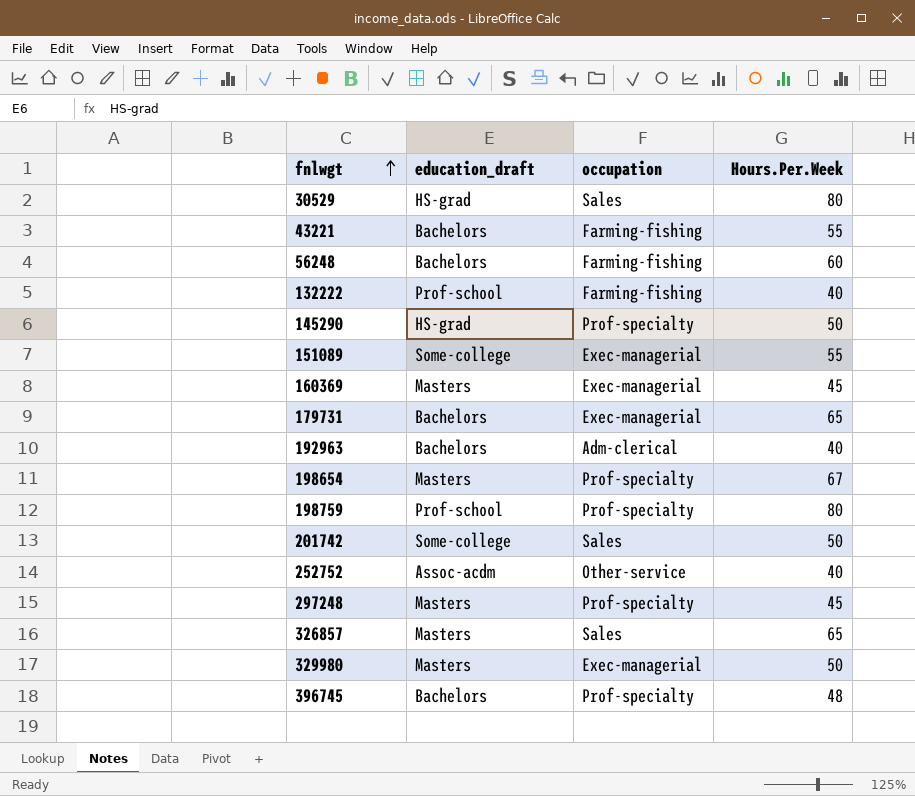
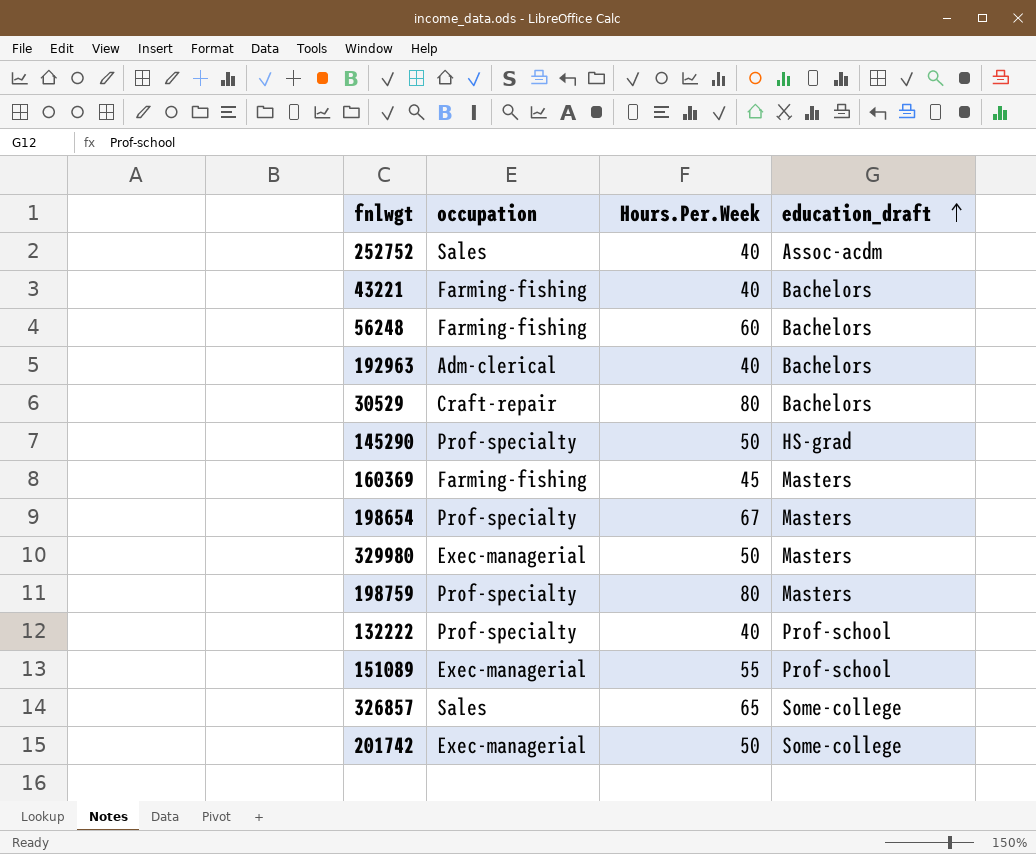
row order: fnlwgt ascending -> education_draft ascending
column education_draft | position: 2 -> 4
row 179731: Bachelors | Exec-managerial | 65 -> none
row 297248: Masters | Prof-specialty | 45 -> none
row 396745: Bachelors | Prof-specialty | 48 -> none
252752 | occupation: Other-service -> Sales
43221 | Hours.Per.Week: 55 -> 40
30529 | occupation: Sales -> Craft-repair
30529 | education_draft: HS-grad -> Bachelors
160369 | occupation: Exec-managerial -> Farming-fishing
198759 | education_draft: Prof-school -> Masters
132222 | occupation: Farming-fishing -> Prof-specialty
151089 | education_draft: Some-college -> Prof-school
326857 | education_draft: Masters -> Some-college
201742 | occupation: Sales -> Exec-managerial

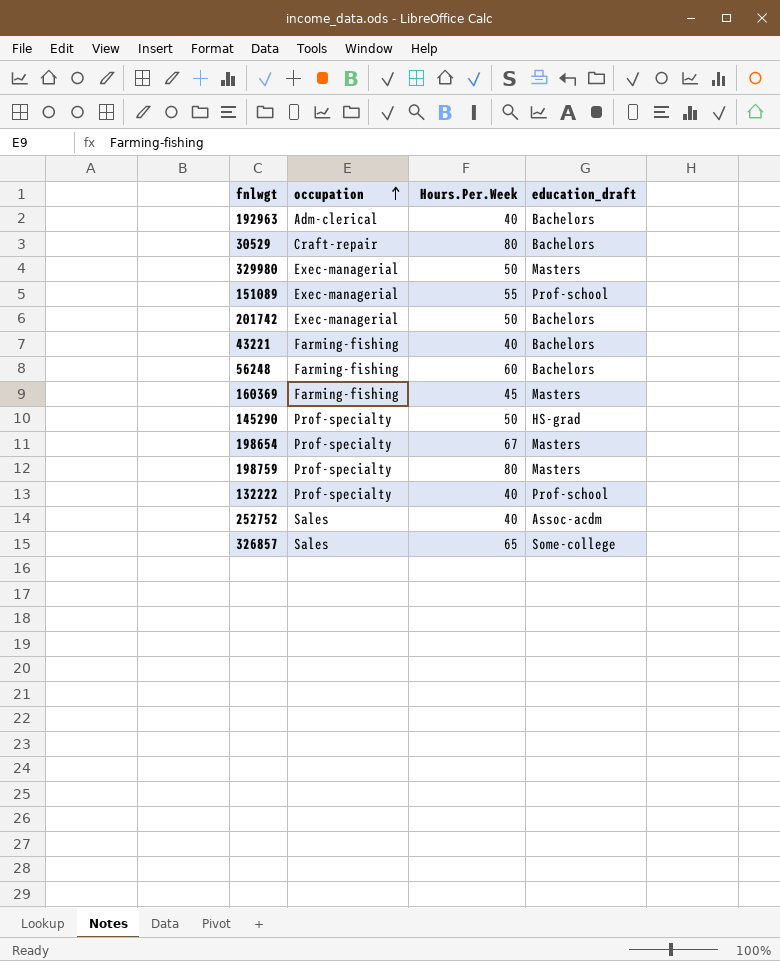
row order: education_draft ascending -> occupation ascending
201742 | education_draft: Some-college -> Bachelors

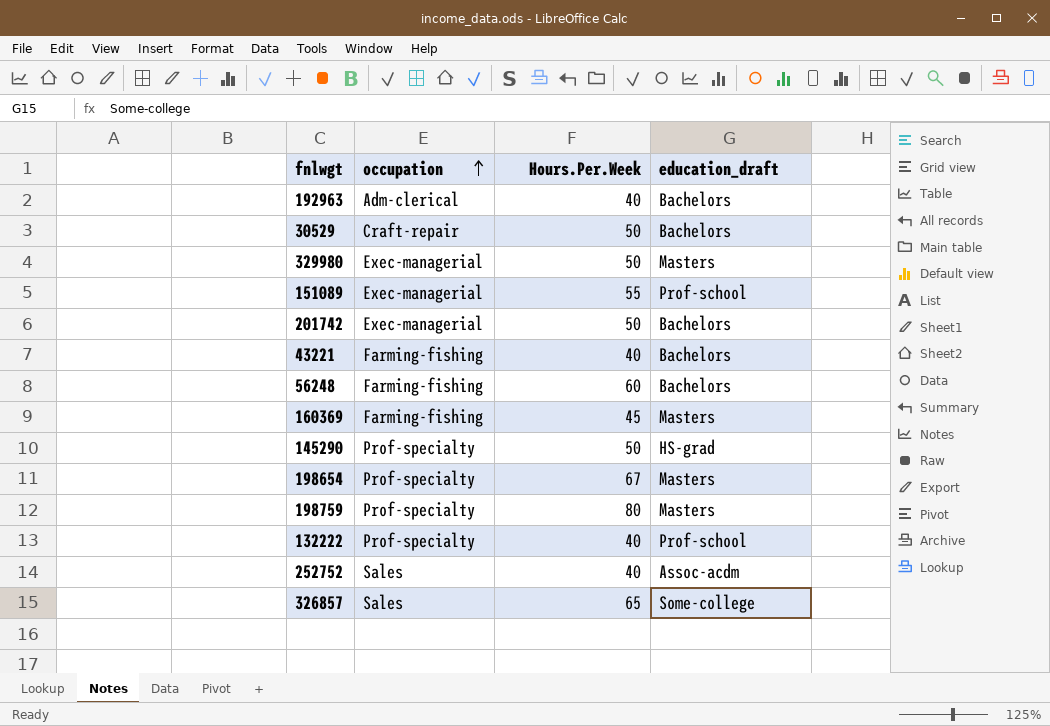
30529 | Hours.Per.Week: 80 -> 50

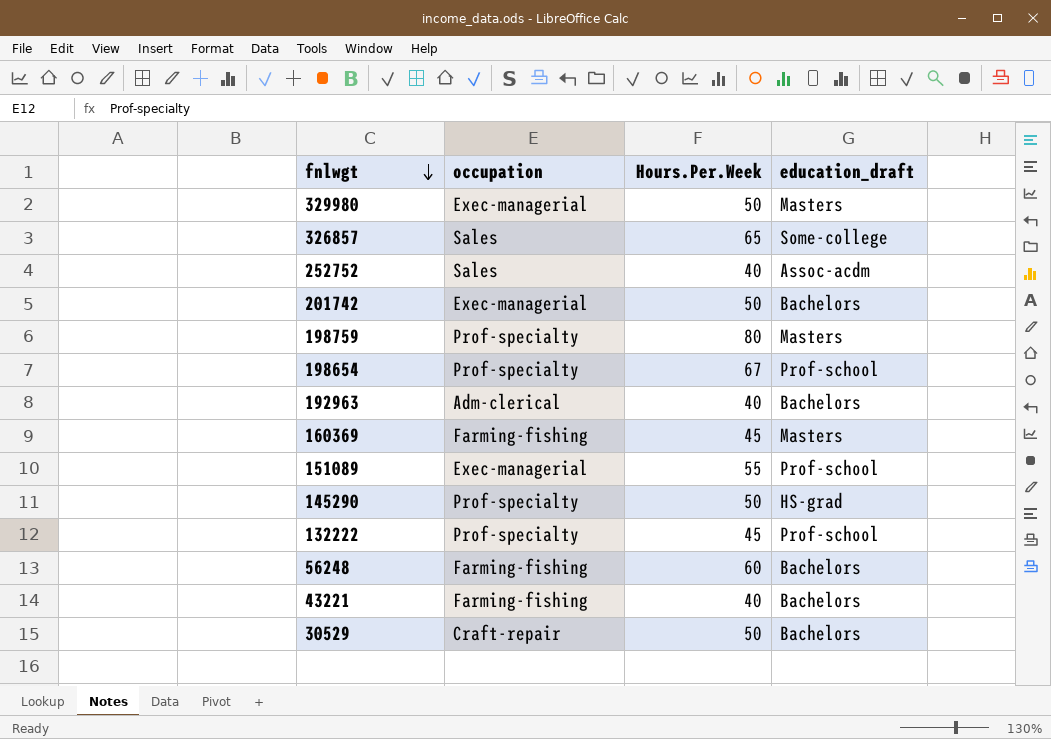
row order: occupation ascending -> fnlwgt descending
198654 | education_draft: Masters -> Prof-school
132222 | Hours.Per.Week: 40 -> 45

